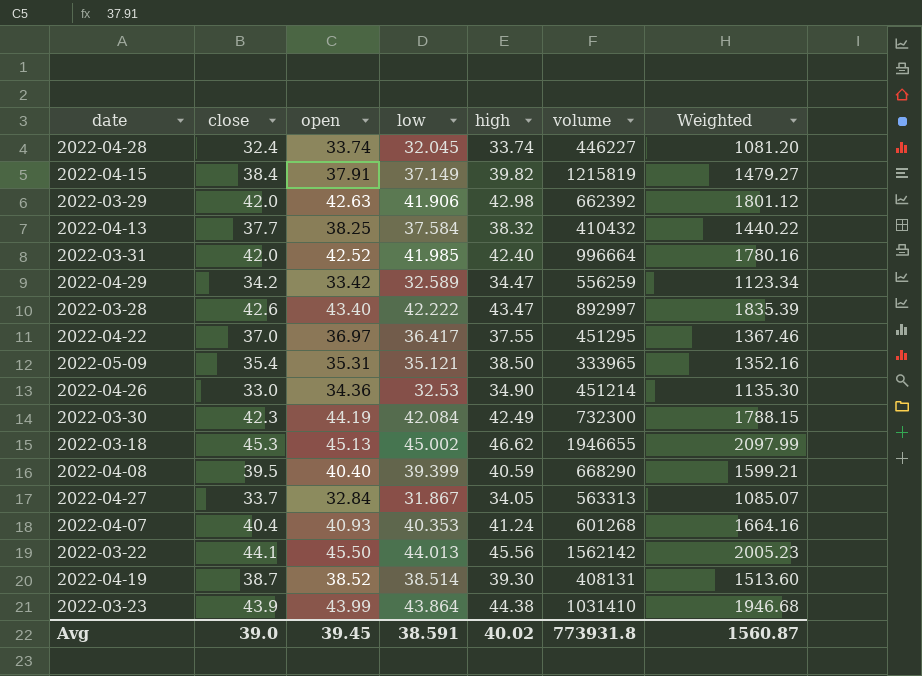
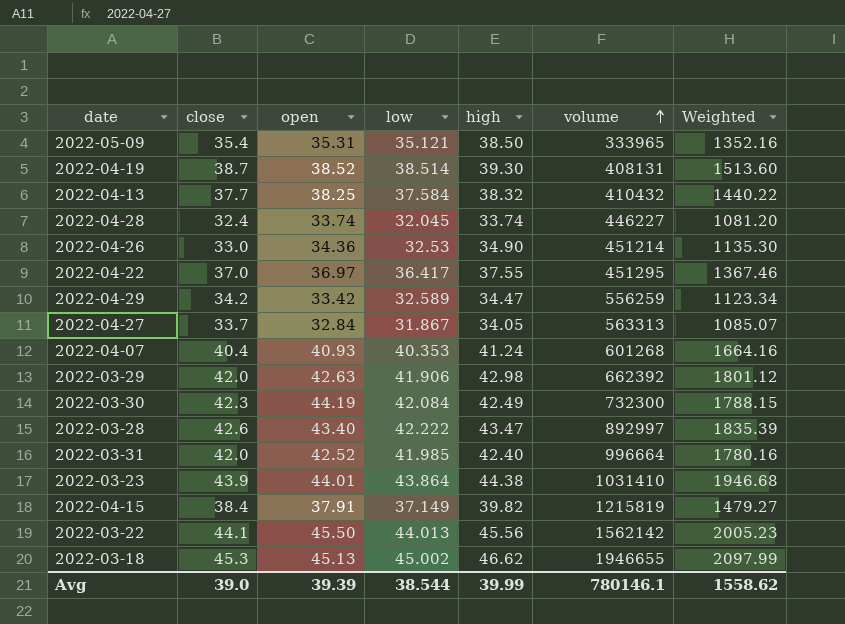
row order: none -> volume ascending
row 2022-04-08: 39.5 | 40.40 | 39.399 | 40.59 | 668290 | 1599.21 -> none
2022-03-23 | open: 43.99 -> 44.01
Avg | open: 39.45 -> 39.39
Avg | low: 38.591 -> 38.544
Avg | high: 40.02 -> 39.99
Avg | volume: 773931.8 -> 780146.1
Avg | Weighted: 1560.87 -> 1558.62

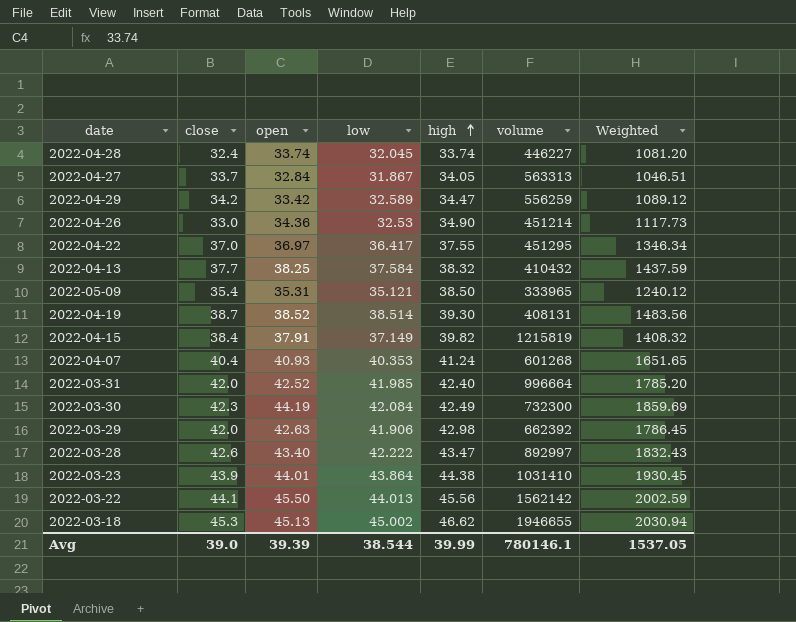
row order: volume ascending -> high ascending
column Weighted | formula: [low] * [high] -> [open] * [low]
Avg | Weighted: 1558.62 -> 1537.05

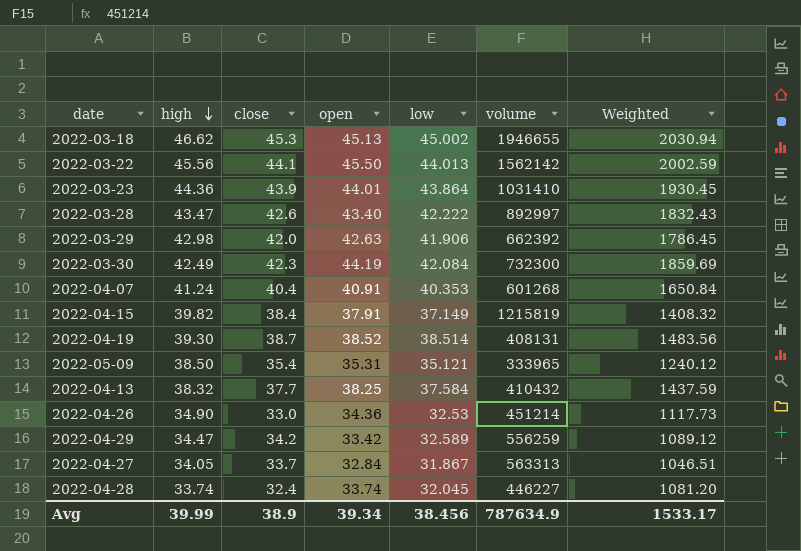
row order: high ascending -> high descending
column high | position: 5 -> 2
row 2022-04-22: 37.0 | 36.97 | 36.417 | 37.55 | 451295 | 1346.34 -> none
row 2022-03-31: 42.0 | 42.52 | 41.985 | 42.40 | 996664 | 1785.20 -> none
2022-03-23 | high: 44.38 -> 44.36
2022-04-07 | open: 40.93 -> 40.91
2022-04-07 | Weighted: 1651.65 -> 1650.84
Avg | close: 39.0 -> 38.9
Avg | open: 39.39 -> 39.34
Avg | low: 38.544 -> 38.456
Avg | volume: 780146.1 -> 787634.9
Avg | Weighted: 1537.05 -> 1533.17

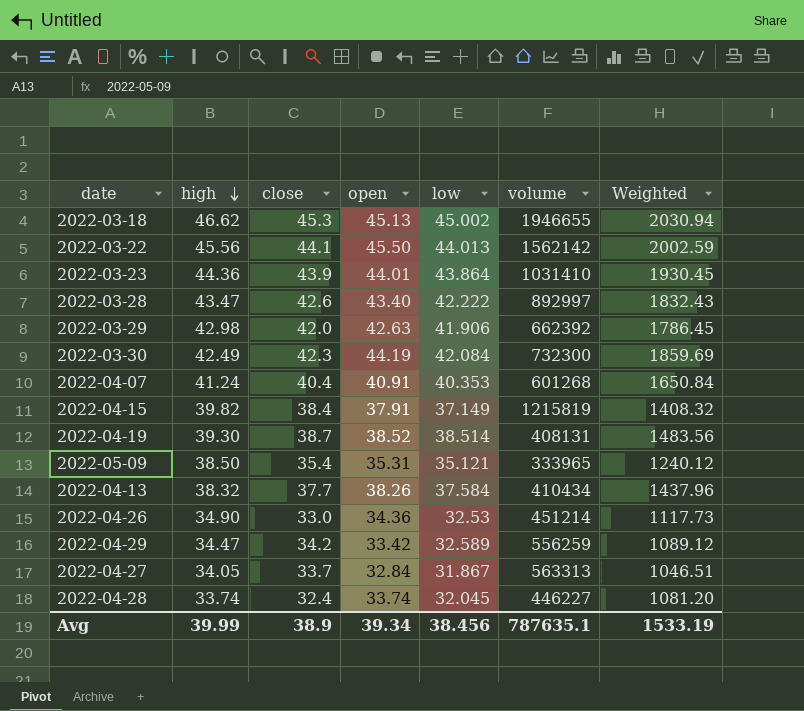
2022-04-13 | open: 38.25 -> 38.26
2022-04-13 | volume: 410432 -> 410434
2022-04-13 | Weighted: 1437.59 -> 1437.96
Avg | volume: 787634.9 -> 787635.1
Avg | Weighted: 1533.17 -> 1533.19

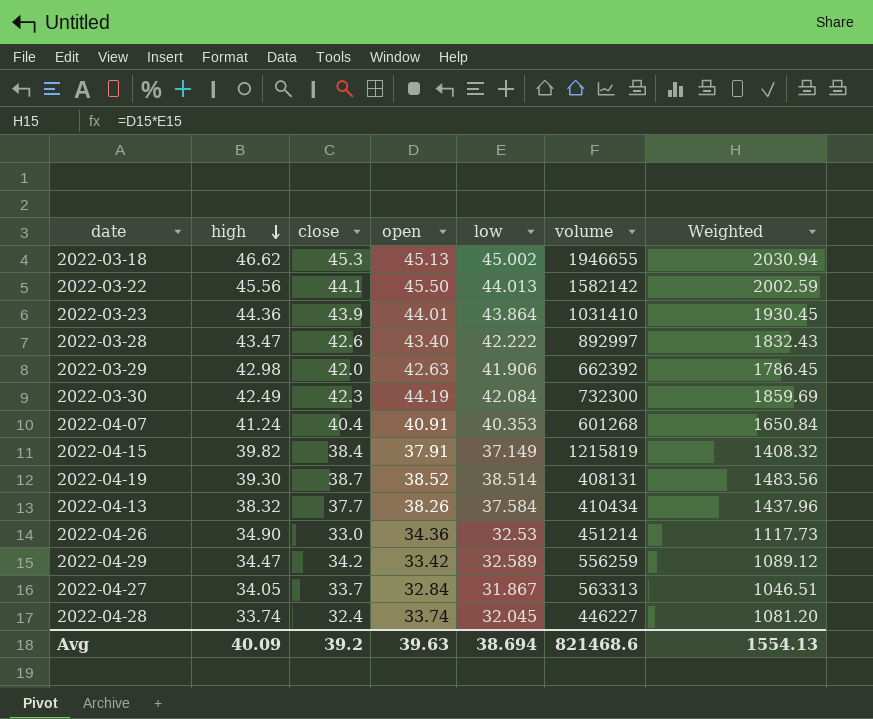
row 2022-05-09: 38.50 | 35.4 | 35.31 | 35.121 | 333965 | 1240.12 -> none
2022-03-22 | volume: 1562142 -> 1582142
Avg | high: 39.99 -> 40.09
Avg | close: 38.9 -> 39.2
Avg | open: 39.34 -> 39.63
Avg | low: 38.456 -> 38.694
Avg | volume: 787635.1 -> 821468.6
Avg | Weighted: 1533.19 -> 1554.13

